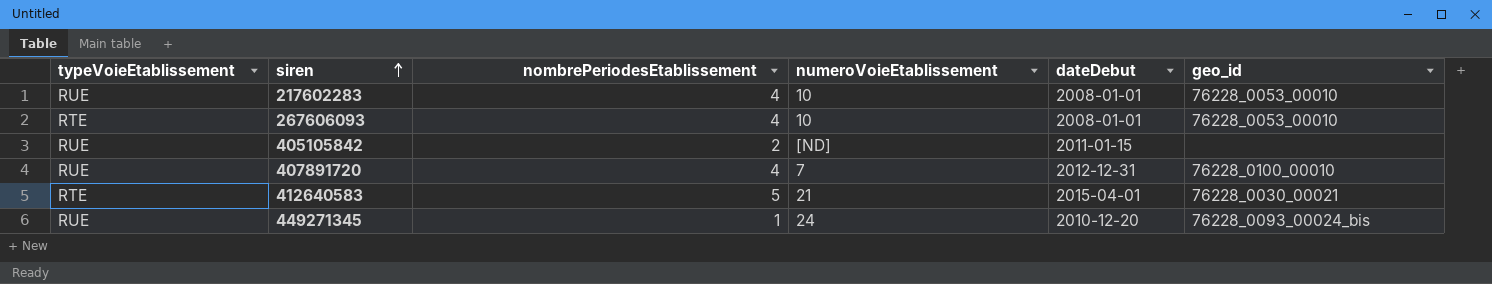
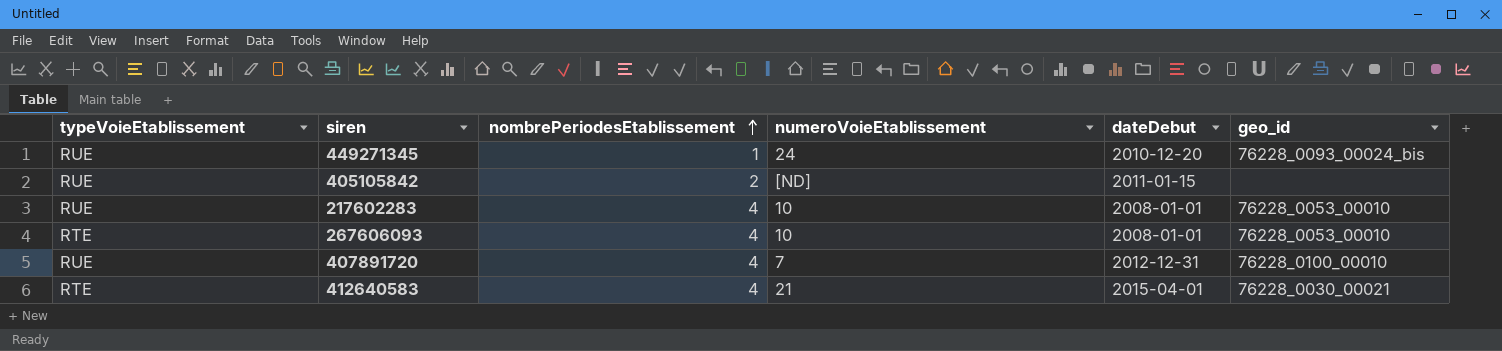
row order: siren ascending -> nombrePeriodesEtablissement ascending
412640583 | nombrePeriodesEtablissement: 5 -> 4

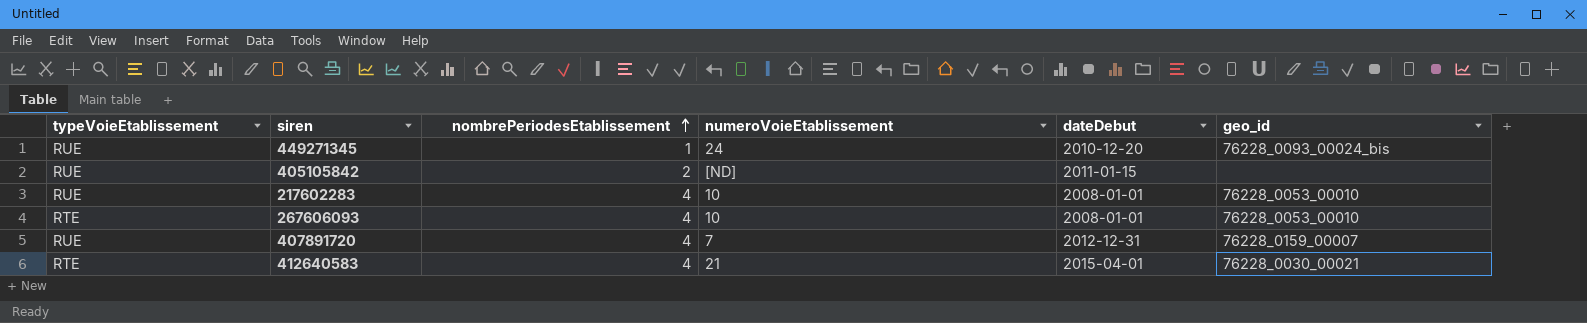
407891720 | geo_id: 76228_0100_00010 -> 76228_0159_00007

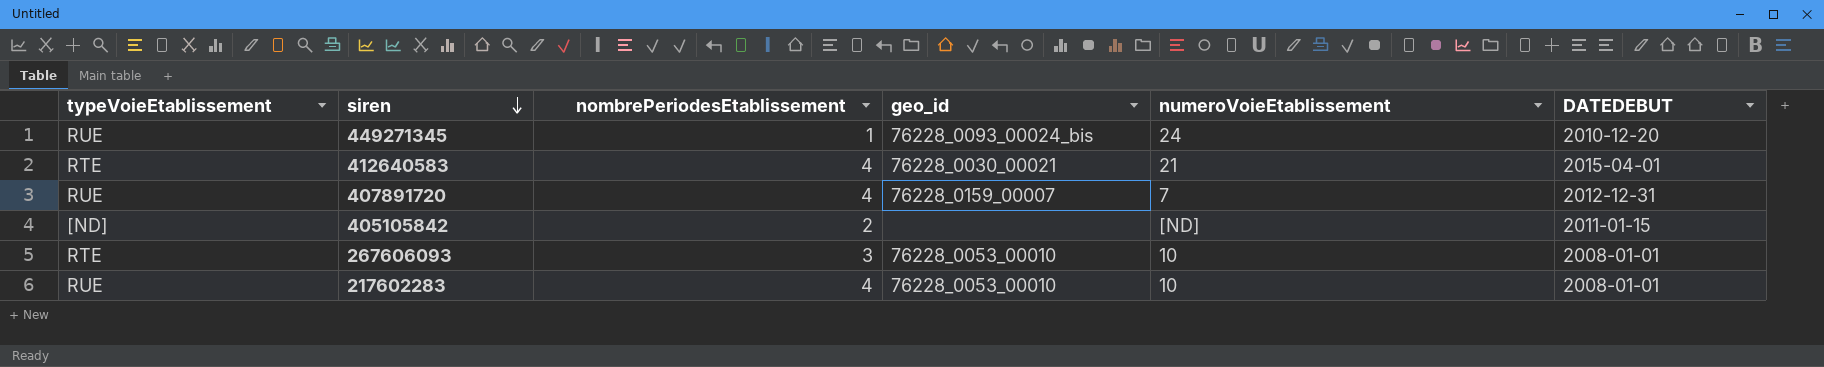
row order: nombrePeriodesEtablissement ascending -> siren descending
column geo_id | position: 6 -> 4
column name: dateDebut -> DATEDEBUT
405105842 | typeVoieEtablissement: RUE -> [ND]
267606093 | nombrePeriodesEtablissement: 4 -> 3

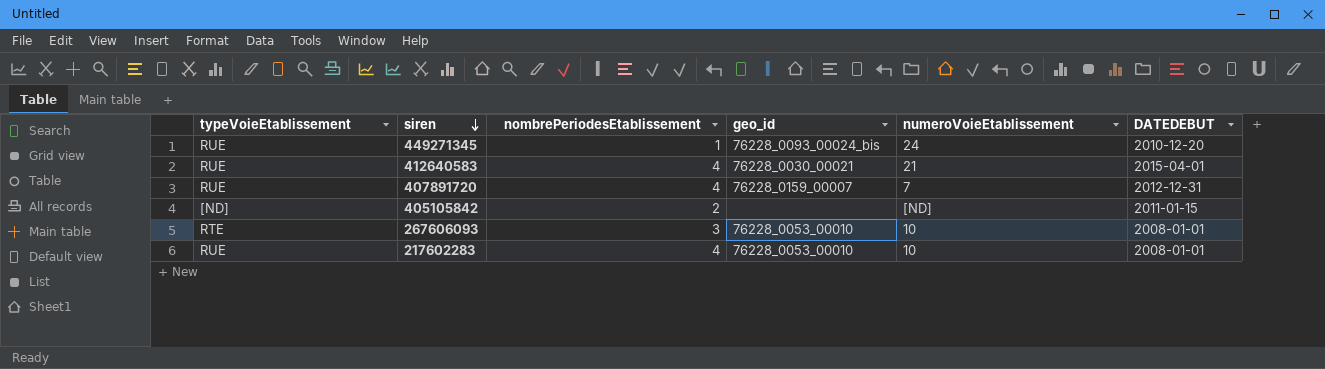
412640583 | typeVoieEtablissement: RTE -> RUE

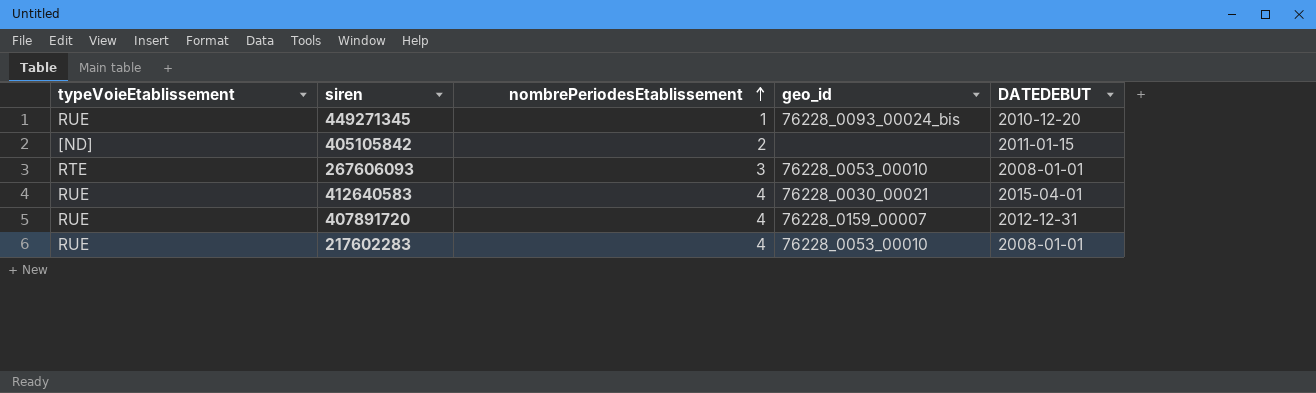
row order: siren descending -> nombrePeriodesEtablissement ascending
column numeroVoieEtablissement | position: 5 -> none

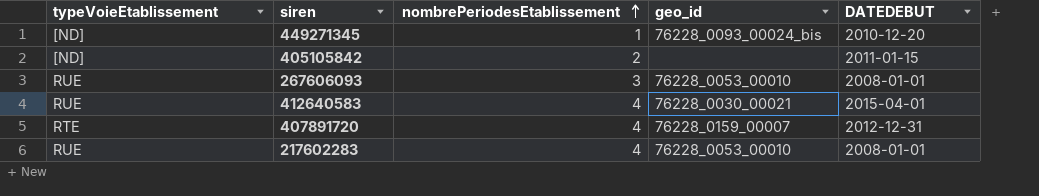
449271345 | typeVoieEtablissement: RUE -> [ND]
267606093 | typeVoieEtablissement: RTE -> RUE
407891720 | typeVoieEtablissement: RUE -> RTE

